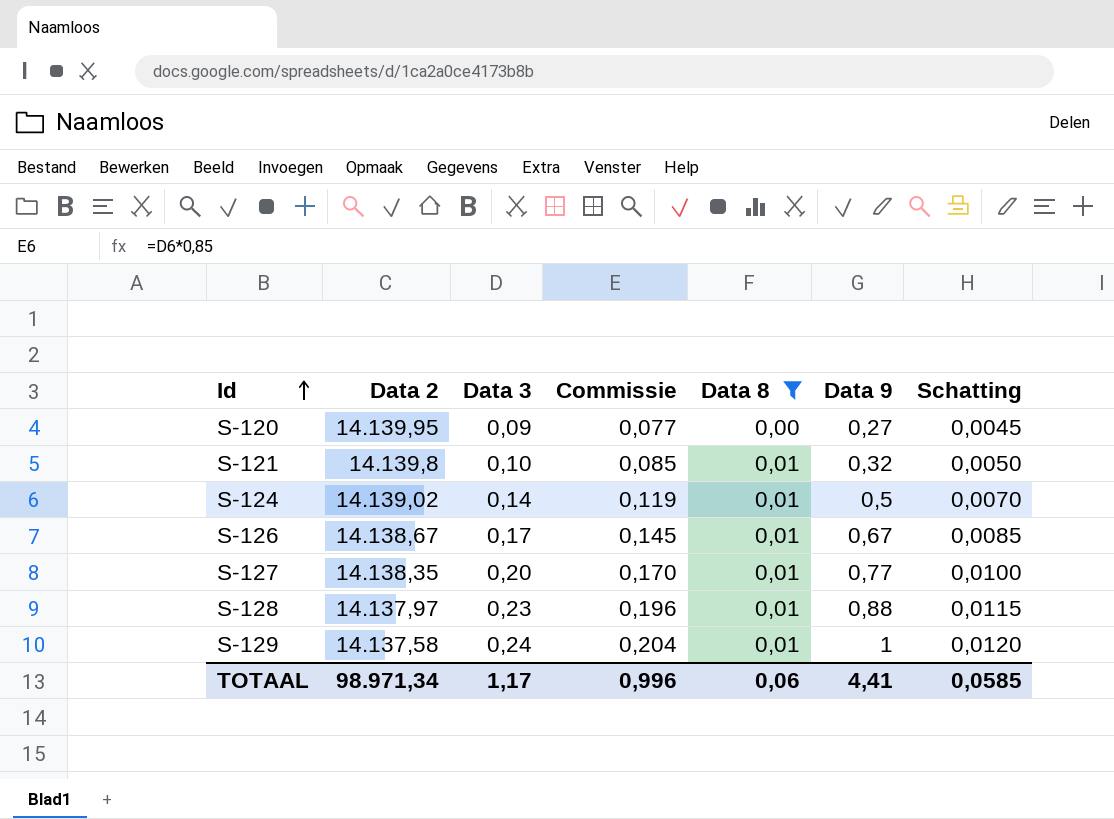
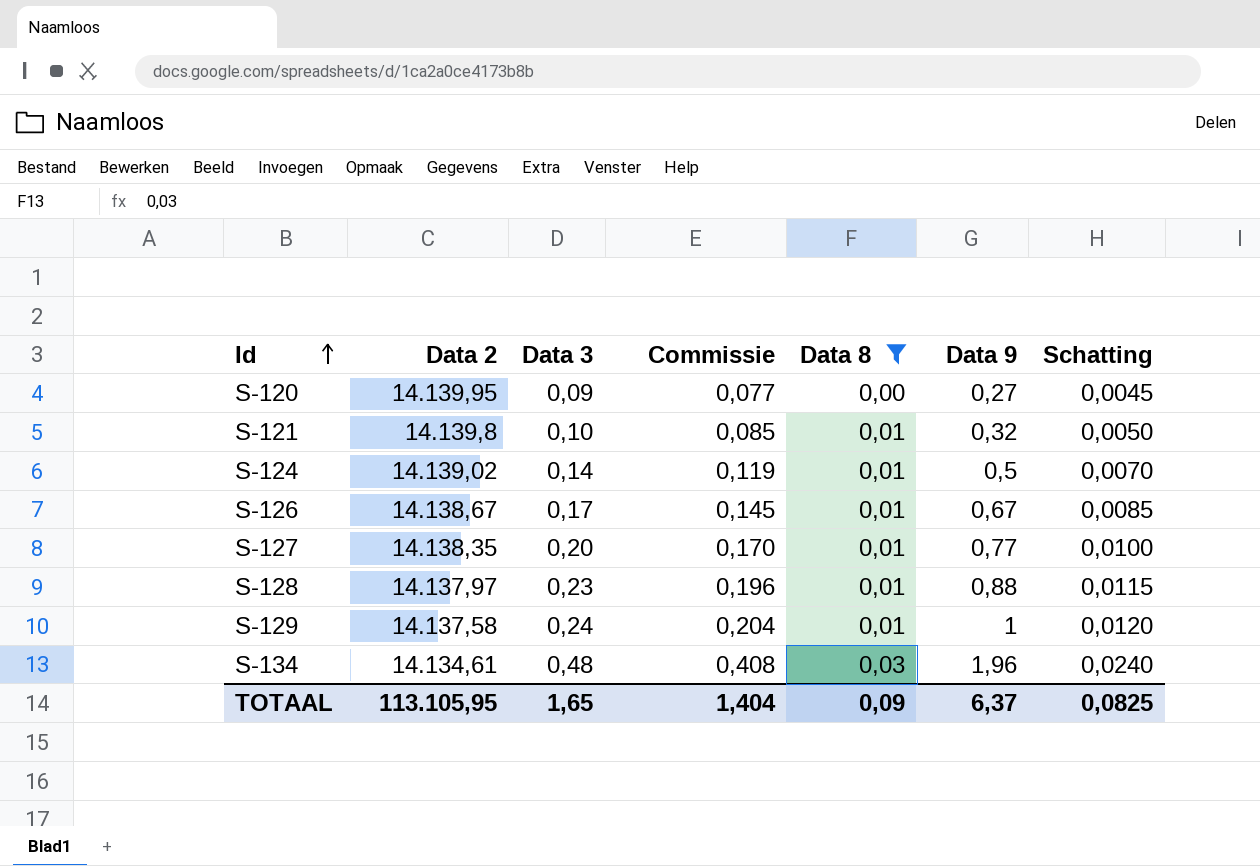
row S-134: none -> 14.134,61 | 0,48 | 0,408 | 0,03 | 1,96 | 0,0240
TOTAAL | Data 2: 98.971,34 -> 113.105,95
TOTAAL | Data 3: 1,17 -> 1,65
TOTAAL | Commissie: 0,996 -> 1,404
TOTAAL | Data 8: 0,06 -> 0,09
TOTAAL | Data 9: 4,41 -> 6,37
TOTAAL | Schatting: 0,0585 -> 0,0825

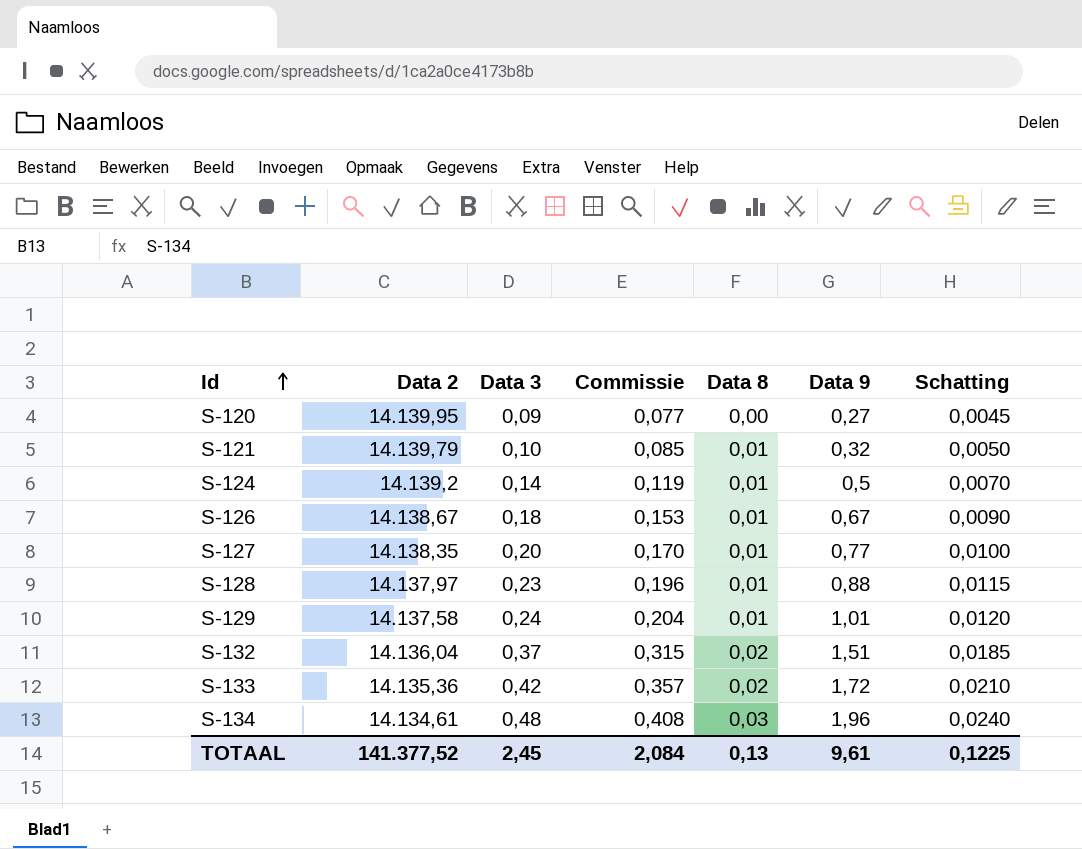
filter: Data 8 != 0,02 -> none
S-121 | Data 2: 14.139,8 -> 14.139,79
S-124 | Data 2: 14.139,02 -> 14.139,2
S-126 | Data 3: 0,17 -> 0,18
S-126 | Commissie: 0,145 -> 0,153
S-126 | Schatting: 0,0085 -> 0,0090
S-129 | Data 9: 1 -> 1,01
TOTAAL | Data 2: 113.105,95 -> 141.377,52
TOTAAL | Data 3: 1,65 -> 2,45
TOTAAL | Commissie: 1,404 -> 2,084
TOTAAL | Data 8: 0,09 -> 0,13
TOTAAL | Data 9: 6,37 -> 9,61
TOTAAL | Schatting: 0,0825 -> 0,1225

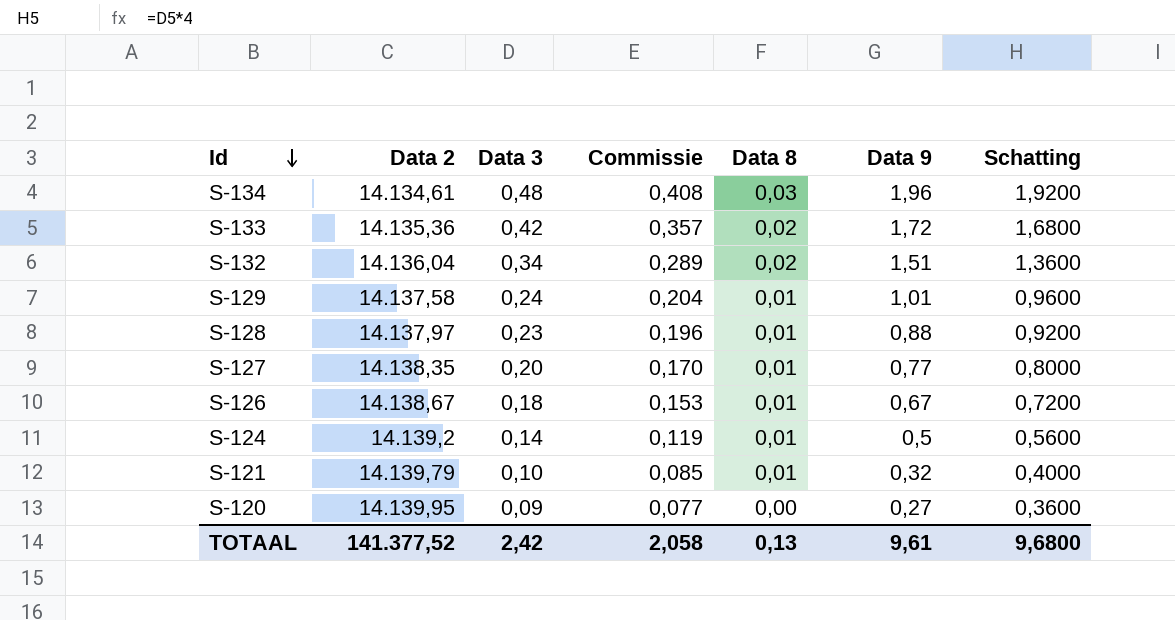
row order: Id ascending -> Id descending
column Schatting | formula: [Data 3] * 0,05 -> [Data 3] * 4
S-132 | Data 3: 0,37 -> 0,34
S-132 | Commissie: 0,315 -> 0,289
TOTAAL | Data 3: 2,45 -> 2,42
TOTAAL | Commissie: 2,084 -> 2,058
TOTAAL | Schatting: 0,1225 -> 9,6800

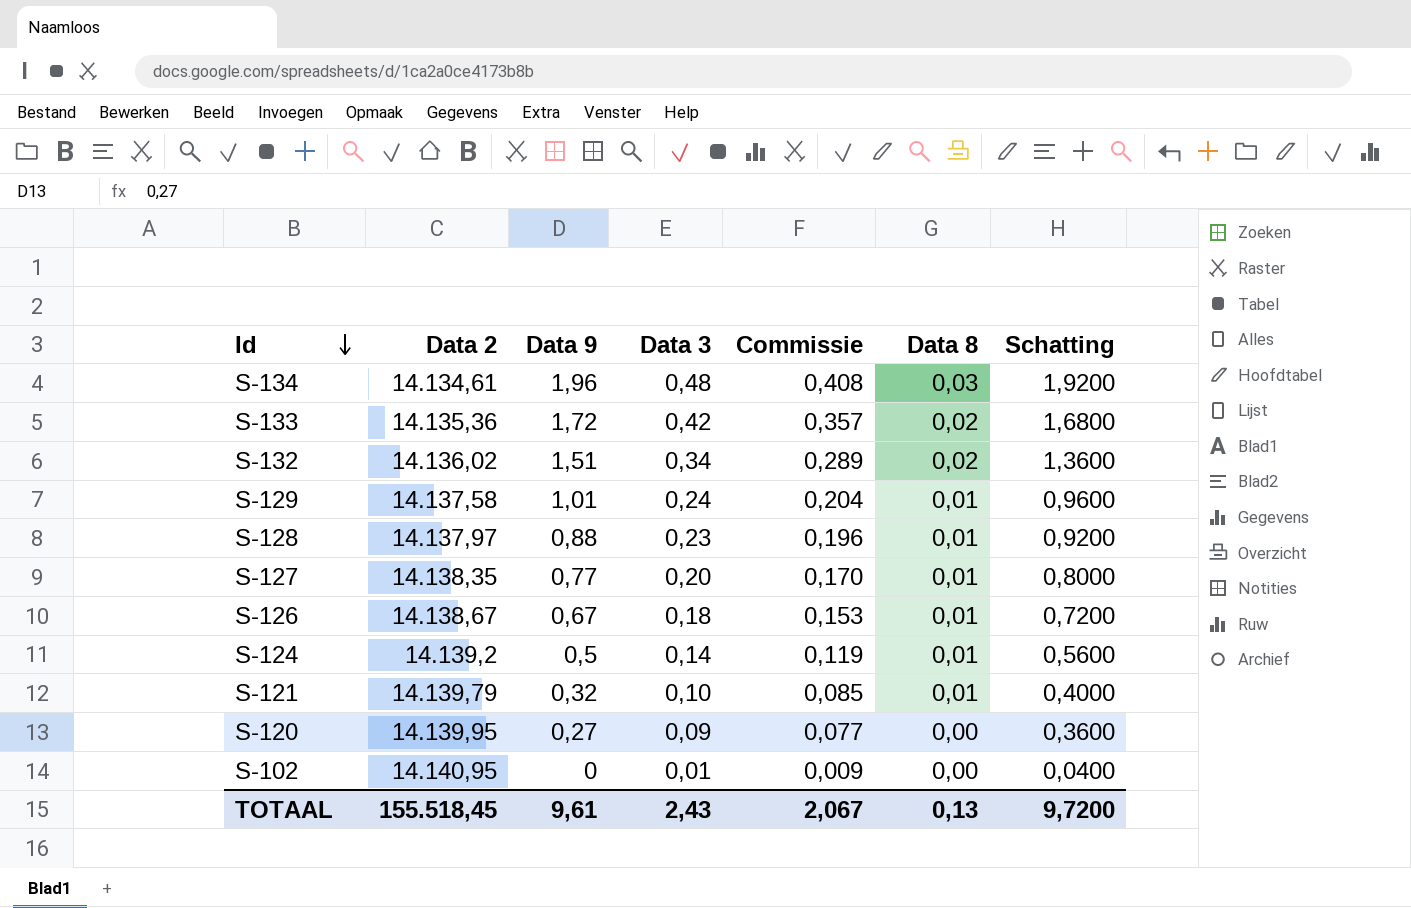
column Data 9 | position: 6 -> 3
S-132 | Data 2: 14.136,04 -> 14.136,02
row S-102: none -> 14.140,95 | 0 | 0,01 | 0,009 | 0,00 | 0,0400
TOTAAL | Data 2: 141.377,52 -> 155.518,45
TOTAAL | Data 3: 2,42 -> 2,43
TOTAAL | Commissie: 2,058 -> 2,067
TOTAAL | Schatting: 9,6800 -> 9,7200

